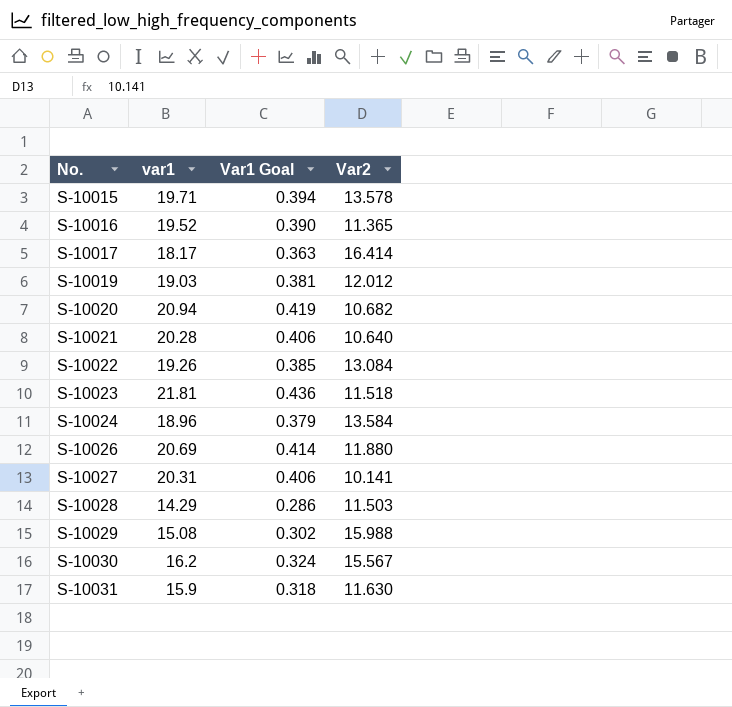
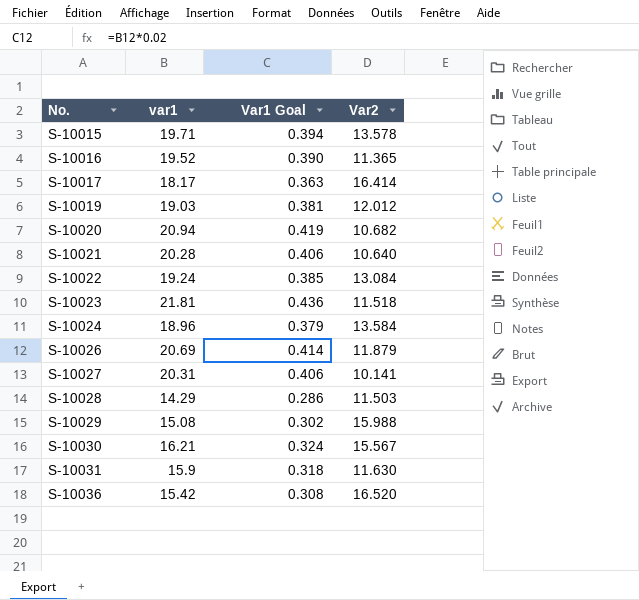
S-10022 | var1: 19.26 -> 19.24
S-10026 | Var2: 11.880 -> 11.879
S-10030 | var1: 16.2 -> 16.21
row S-10036: none -> 15.42 | 0.308 | 16.520

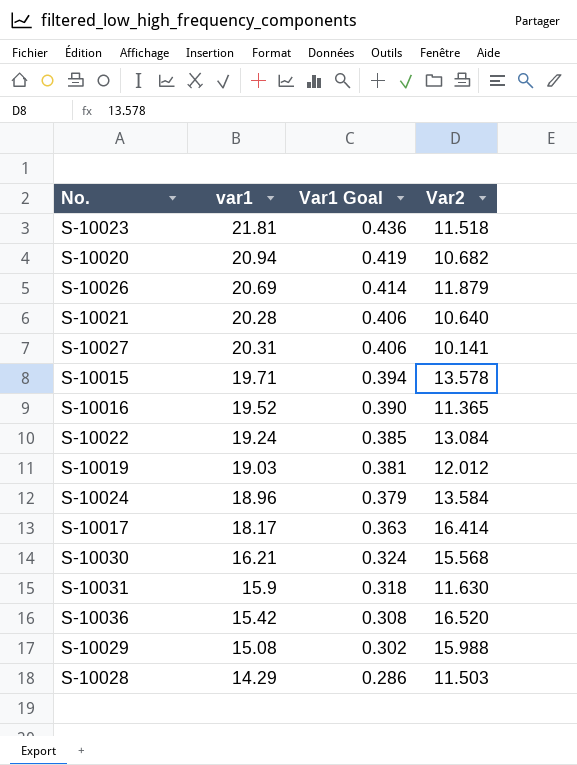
row order: No. ascending -> Var1 Goal descending
S-10030 | Var2: 15.567 -> 15.568

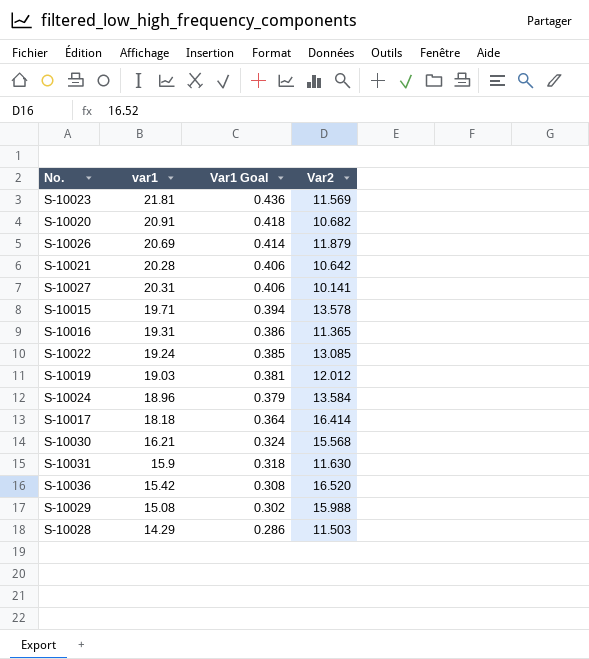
S-10023 | Var2: 11.518 -> 11.569
S-10020 | var1: 20.94 -> 20.91
S-10020 | Var1 Goal: 0.419 -> 0.418
S-10021 | Var2: 10.640 -> 10.642
S-10016 | var1: 19.52 -> 19.31
S-10016 | Var1 Goal: 0.390 -> 0.386
S-10022 | Var2: 13.084 -> 13.085
S-10017 | var1: 18.17 -> 18.18
S-10017 | Var1 Goal: 0.363 -> 0.364

